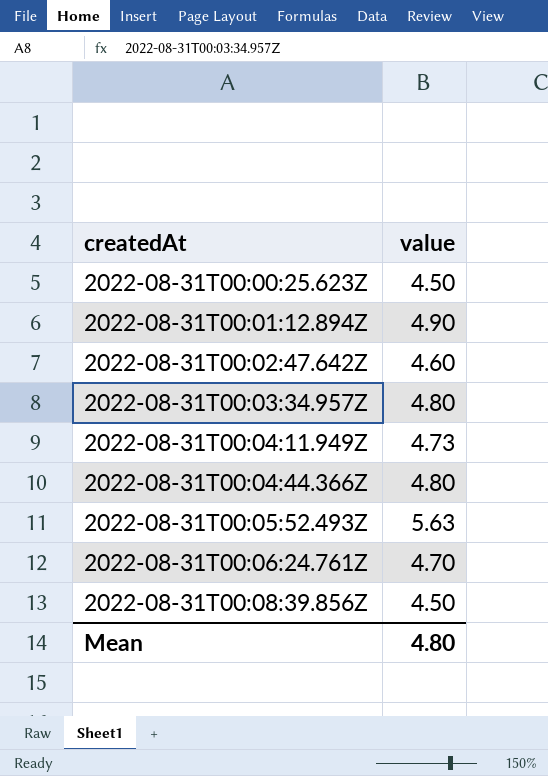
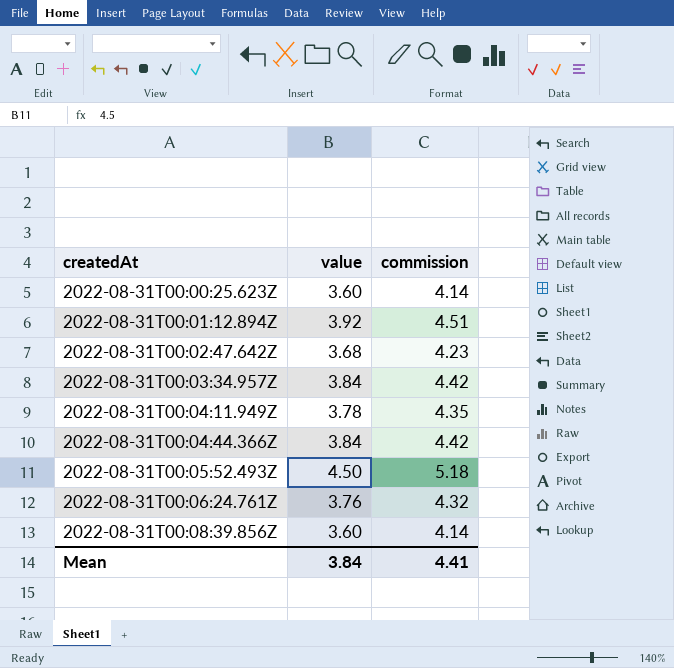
column commission | formula: none -> [value] * 1.15
2022-08-31T00:00:25.623Z | value: 4.50 -> 3.60
2022-08-31T00:01:12.894Z | value: 4.90 -> 3.92
2022-08-31T00:02:47.642Z | value: 4.60 -> 3.68
2022-08-31T00:03:34.957Z | value: 4.80 -> 3.84
2022-08-31T00:04:11.949Z | value: 4.73 -> 3.78
2022-08-31T00:04:44.366Z | value: 4.80 -> 3.84
2022-08-31T00:05:52.493Z | value: 5.63 -> 4.50
2022-08-31T00:06:24.761Z | value: 4.70 -> 3.76
2022-08-31T00:08:39.856Z | value: 4.50 -> 3.60
Mean | value: 4.80 -> 3.84

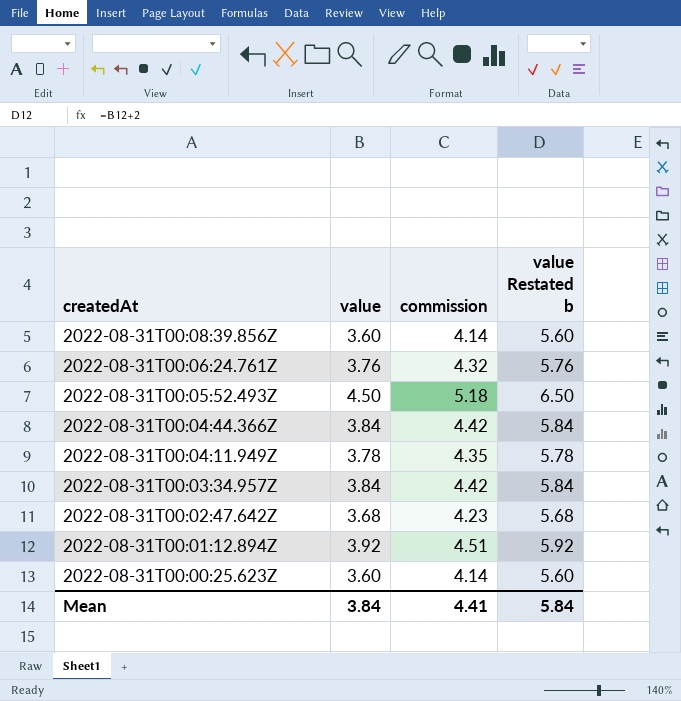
row order: createdAt ascending -> createdAt descending
column value Restated b | formula: none -> [value] + 2

